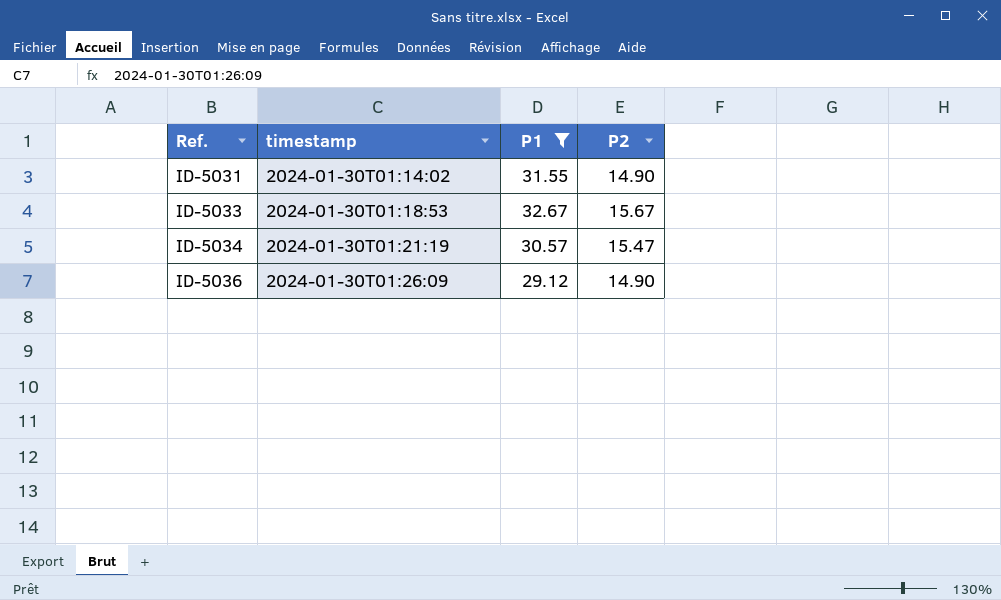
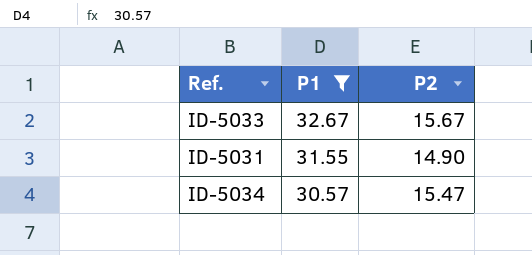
row order: Ref. ascending -> P1 descending
column timestamp | position: 2 -> none
row ID-5036: 2024-01-30T01:26:09 | 29.12 | 14.90 -> none

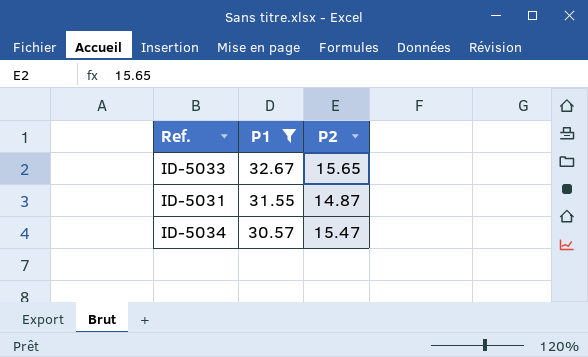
ID-5033 | P2: 15.67 -> 15.65
ID-5031 | P2: 14.90 -> 14.87

